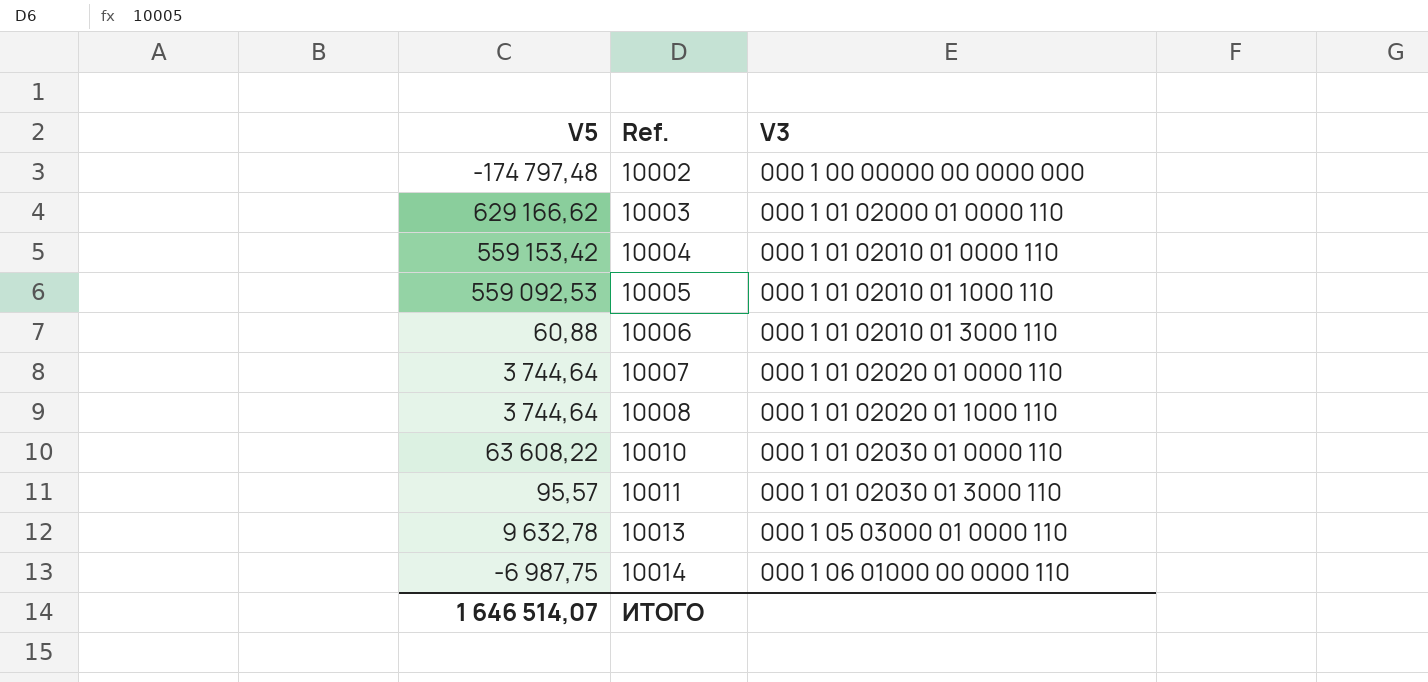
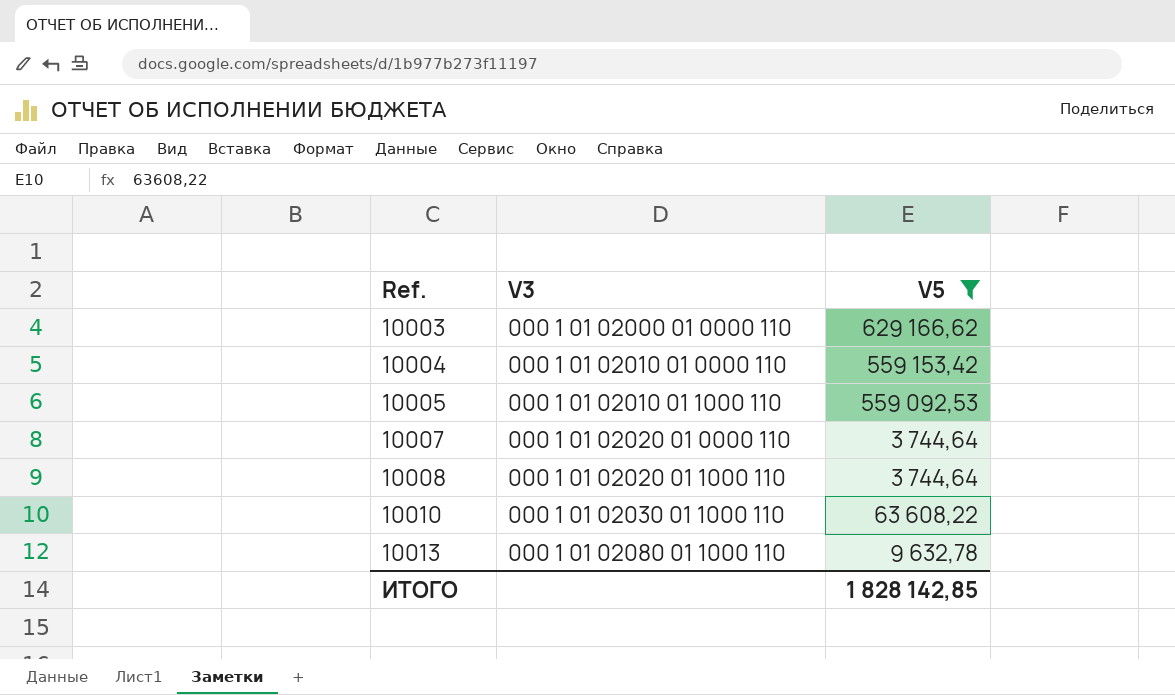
filter: none -> V5 >= 3 744,64
column V5 | position: 1 -> 3
10010 | V3: 000 1 01 02030 01 0000 110 -> 000 1 01 02030 01 1000 110
10013 | V3: 000 1 05 03000 01 0000 110 -> 000 1 01 02080 01 1000 110
ИТОГО | V5: 1 646 514,07 -> 1 828 142,85

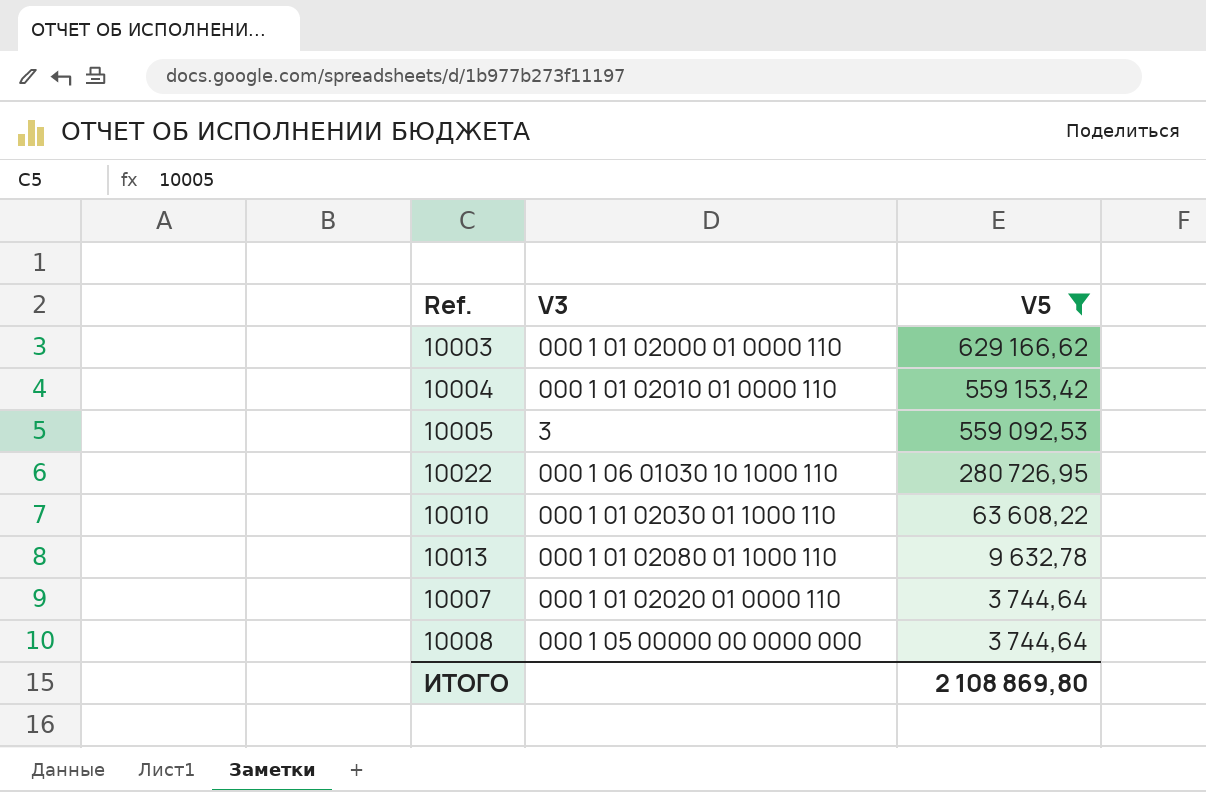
row order: Ref. ascending -> V5 descending
10005 | V3: 000 1 01 02010 01 1000 110 -> 3
row 10022: none -> 000 1 06 01030 10 1000 110 | 280 726,95
10008 | V3: 000 1 01 02020 01 1000 110 -> 000 1 05 00000 00 0000 000
ИТОГО | V5: 1 828 142,85 -> 2 108 869,80

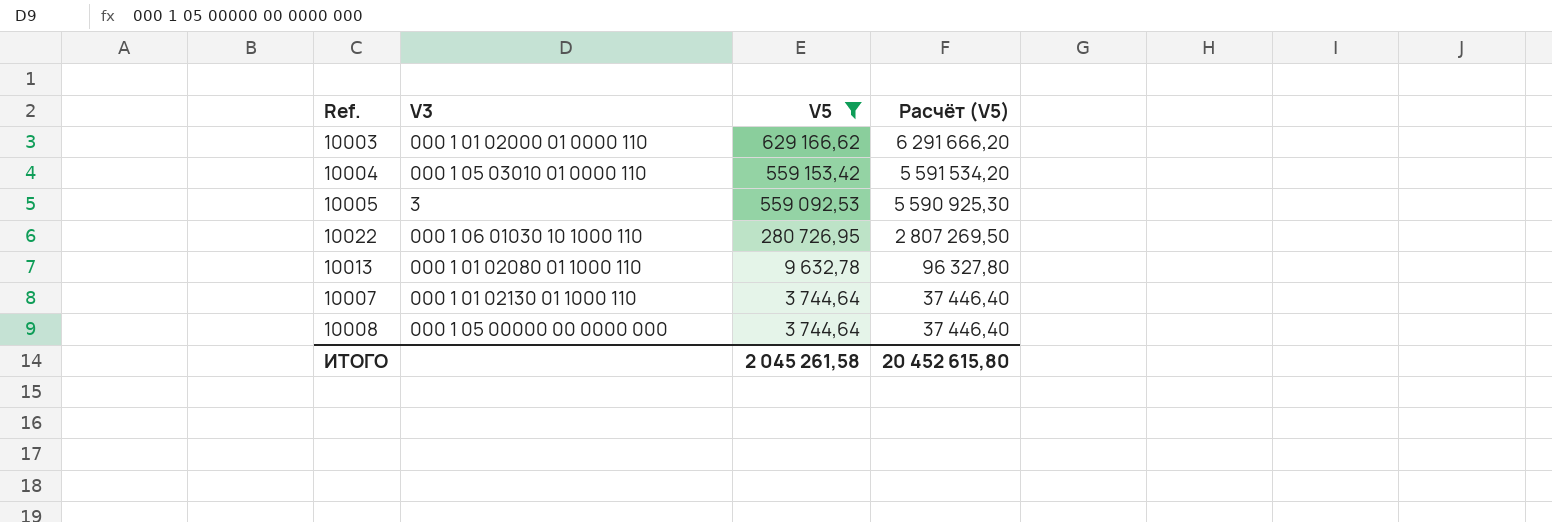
column Расчёт (V5) | formula: none -> [V5] * 10
row 10010: 000 1 01 02030 01 1000 110 | 63 608,22 -> none
10004 | V3: 000 1 01 02010 01 0000 110 -> 000 1 05 03010 01 0000 110
10007 | V3: 000 1 01 02020 01 0000 110 -> 000 1 01 02130 01 1000 110
ИТОГО | V5: 2 108 869,80 -> 2 045 261,58

